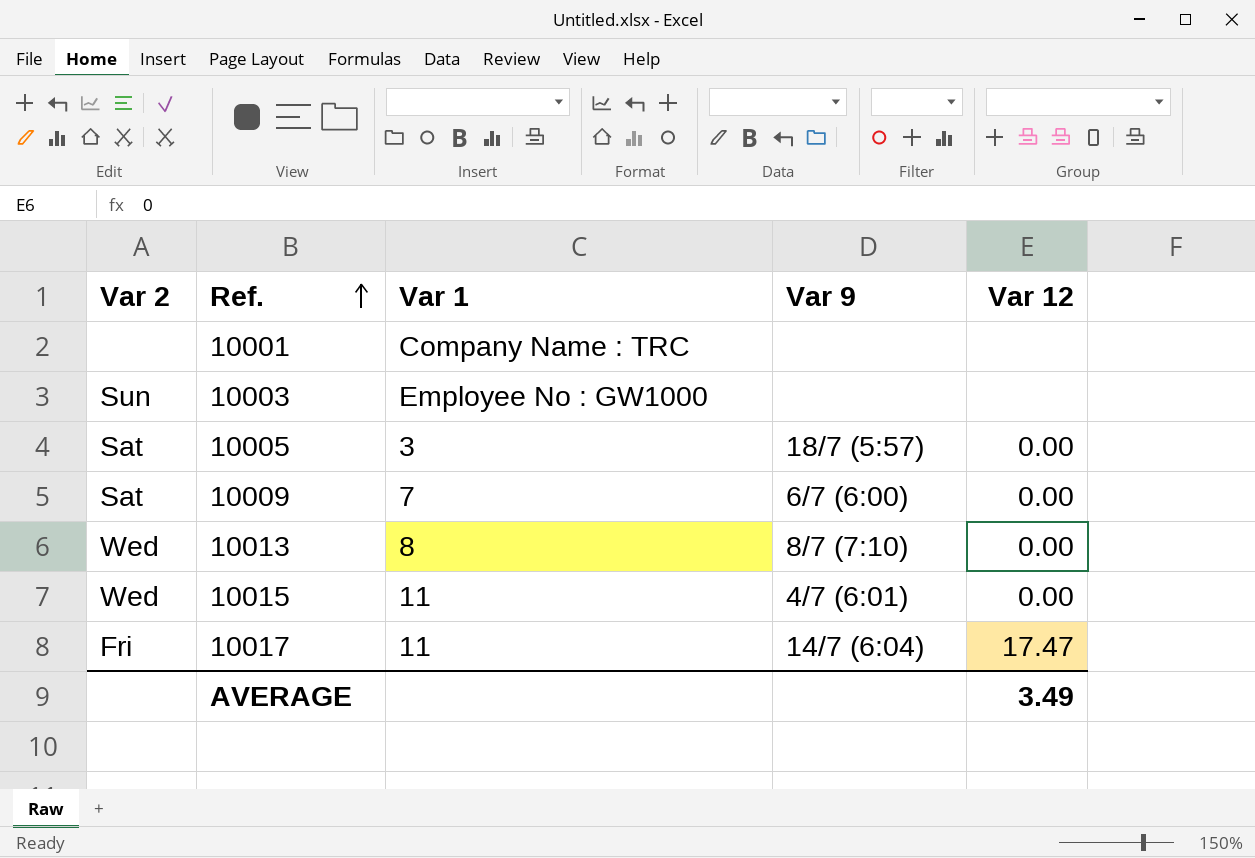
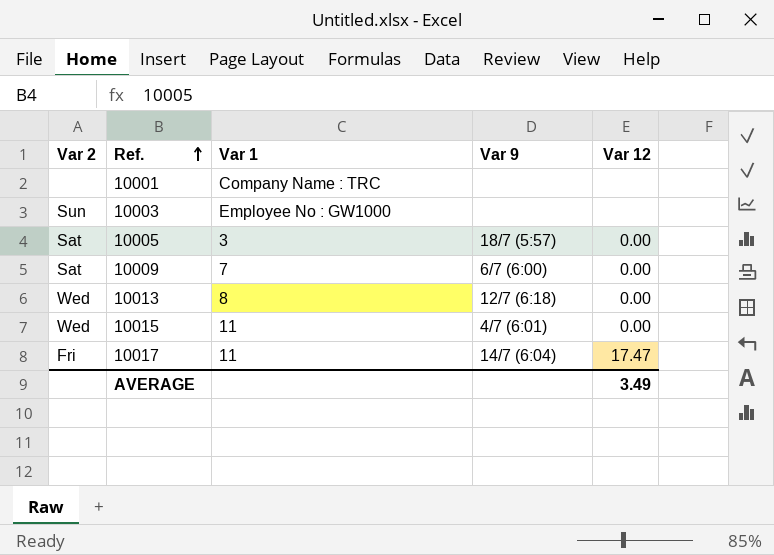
10013 | Var 9: 8/7 (7:10) -> 12/7 (6:18)

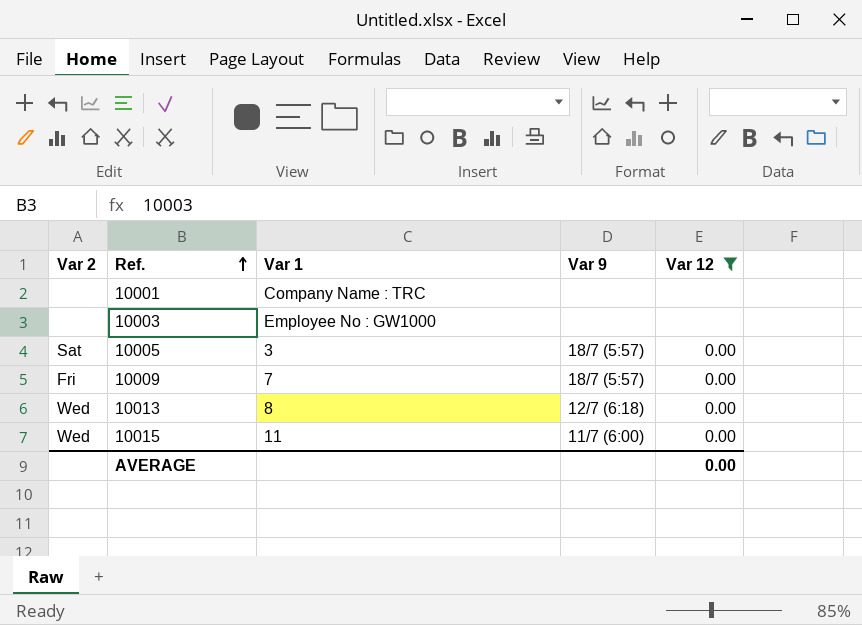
filter: none -> Var 12 != 17.47
10003 | Var 2: Sun -> none
10009 | Var 2: Sat -> Fri
10009 | Var 9: 6/7 (6:00) -> 18/7 (5:57)
10015 | Var 9: 4/7 (6:01) -> 11/7 (6:00)
AVERAGE | Var 12: 3.49 -> 0.00

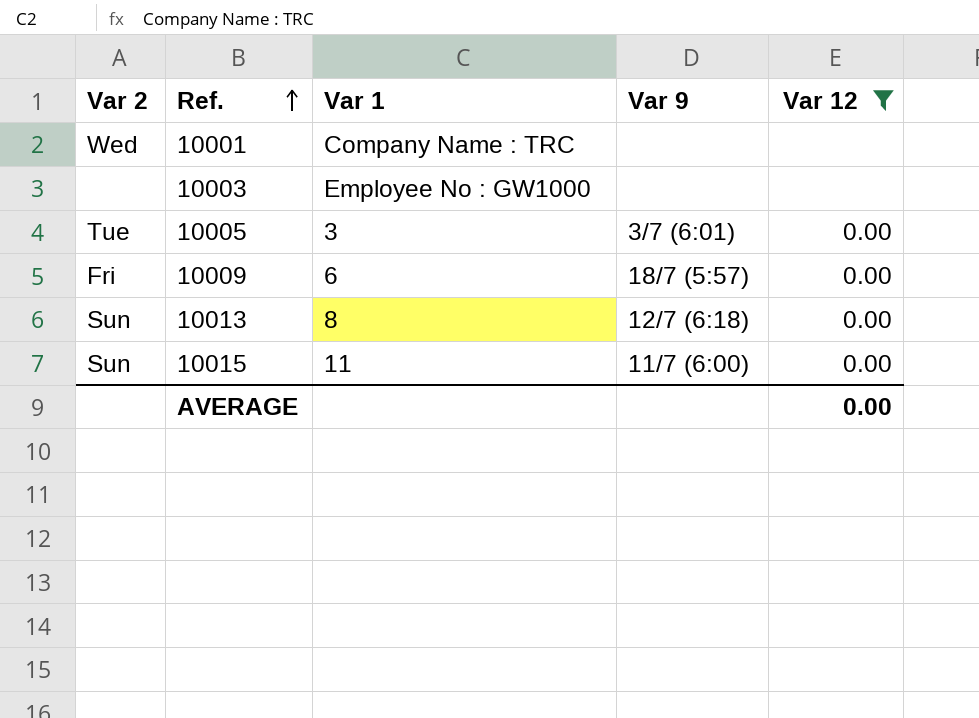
10001 | Var 2: none -> Wed
10005 | Var 2: Sat -> Tue
10005 | Var 9: 18/7 (5:57) -> 3/7 (6:01)
10009 | Var 1: 7 -> 6
10013 | Var 2: Wed -> Sun
10015 | Var 2: Wed -> Sun

